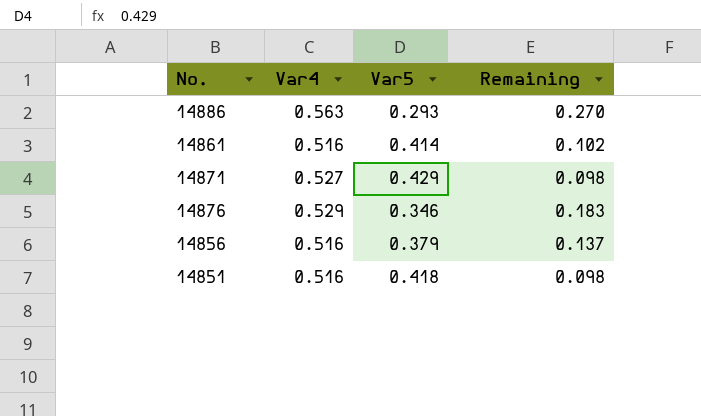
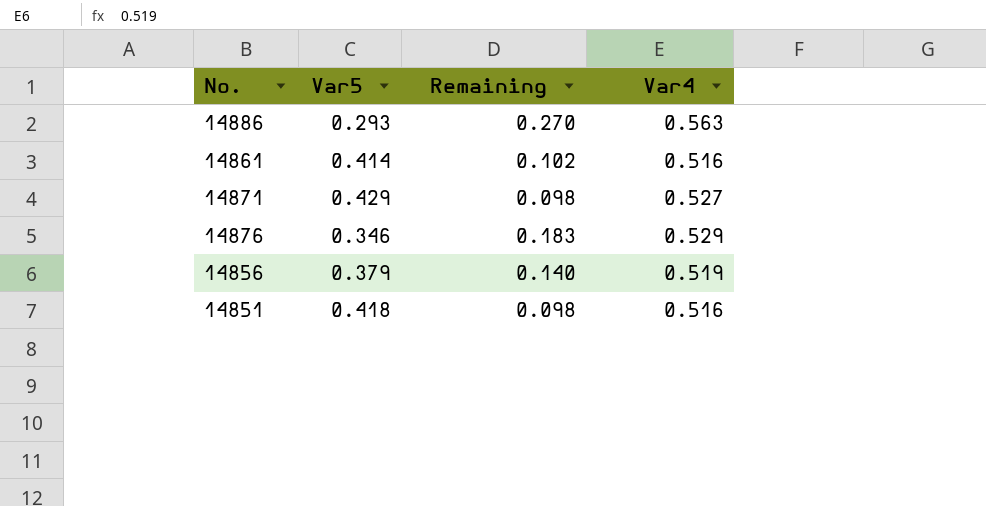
column Var4 | position: 2 -> 4
14856 | Remaining: 0.137 -> 0.140
14856 | Var4: 0.516 -> 0.519

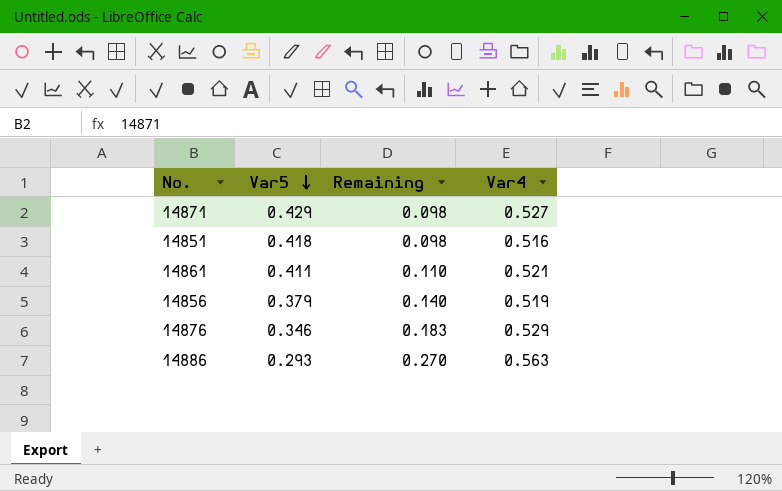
row order: none -> Var5 descending
14861 | Var5: 0.414 -> 0.411
14861 | Remaining: 0.102 -> 0.110
14861 | Var4: 0.516 -> 0.521

